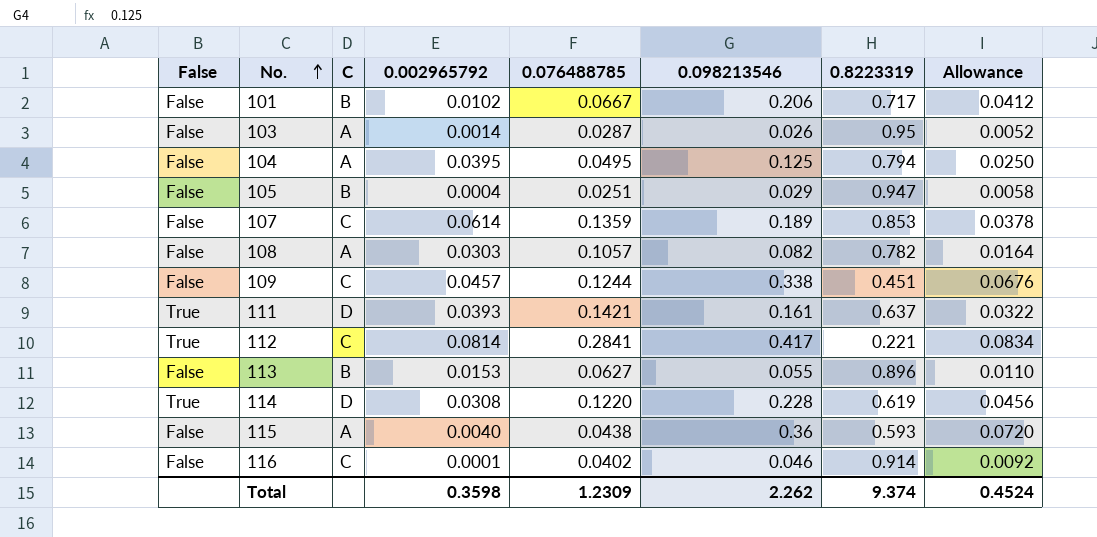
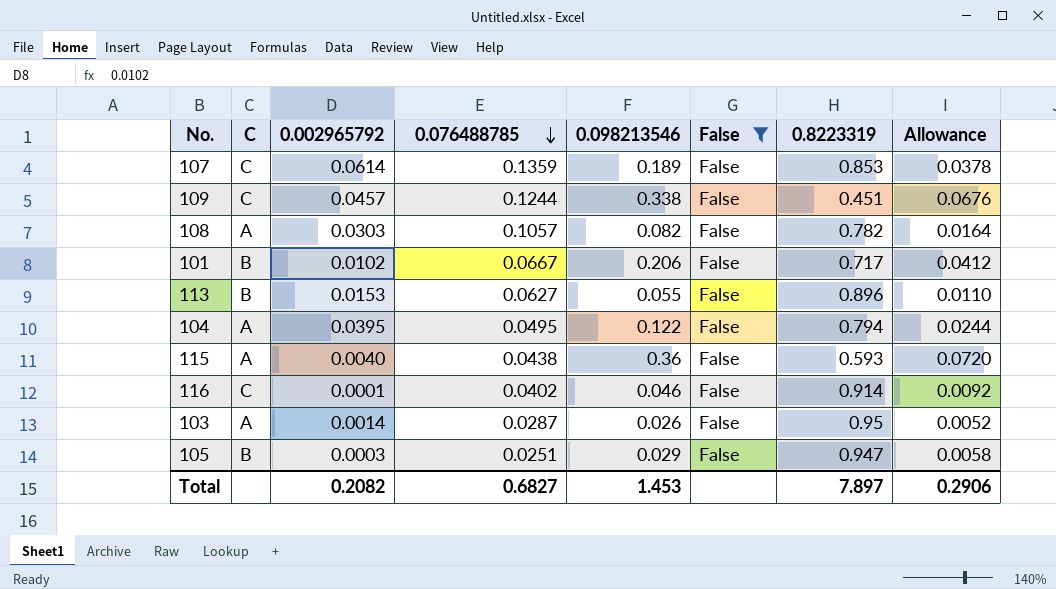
filter: none -> False = False
row order: No. ascending -> 0.076488785 descending
column False | position: 1 -> 6
104 | 0.098213546: 0.125 -> 0.122
104 | Allowance: 0.0250 -> 0.0244
105 | 0.002965792: 0.0004 -> 0.0003
Total | 0.002965792: 0.3598 -> 0.2082
Total | 0.076488785: 1.2309 -> 0.6827
Total | 0.098213546: 2.262 -> 1.453
Total | 0.8223319: 9.374 -> 7.897
Total | Allowance: 0.4524 -> 0.2906

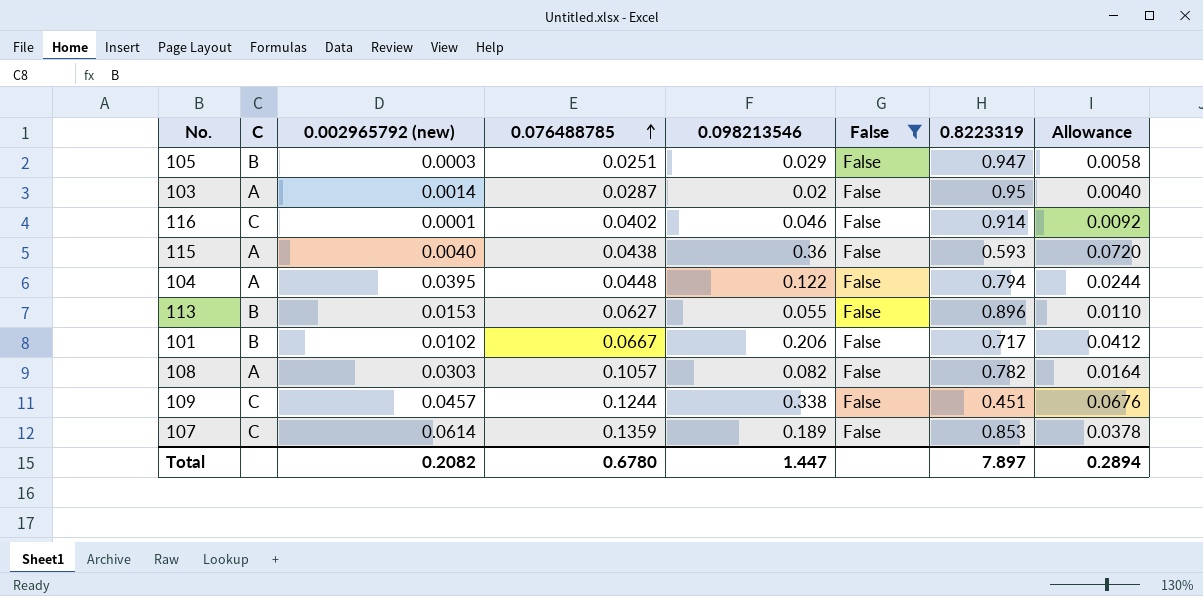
row order: 0.076488785 descending -> 0.076488785 ascending
column name: 0.002965792 -> 0.002965792 (new)
103 | 0.098213546: 0.026 -> 0.02
103 | Allowance: 0.0052 -> 0.0040
104 | 0.076488785: 0.0495 -> 0.0448
Total | 0.076488785: 0.6827 -> 0.6780
Total | 0.098213546: 1.453 -> 1.447
Total | Allowance: 0.2906 -> 0.2894

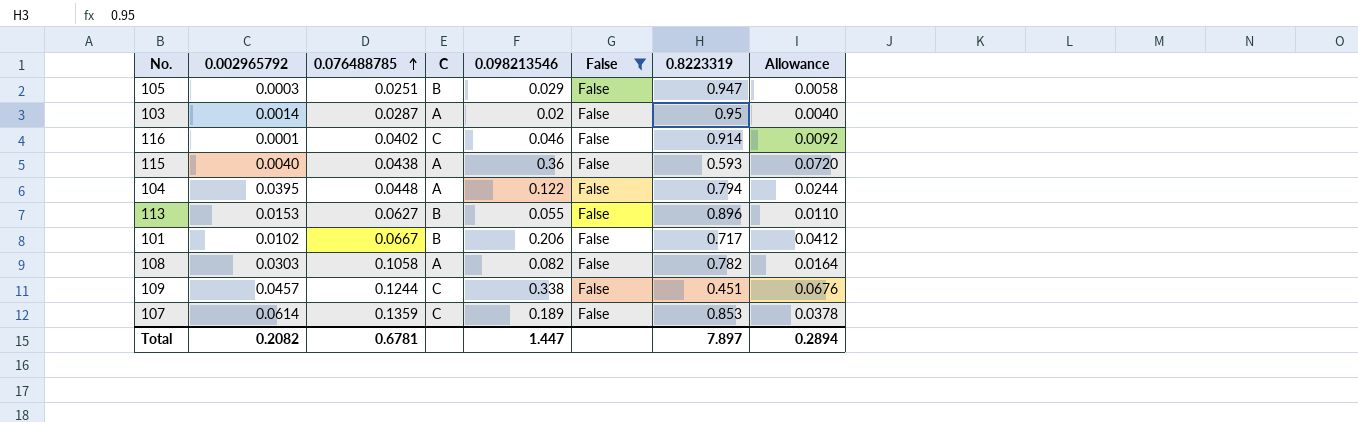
column name: 0.002965792 (new) -> 0.002965792
column C | position: 2 -> 4
108 | 0.076488785: 0.1057 -> 0.1058
Total | 0.076488785: 0.6780 -> 0.6781

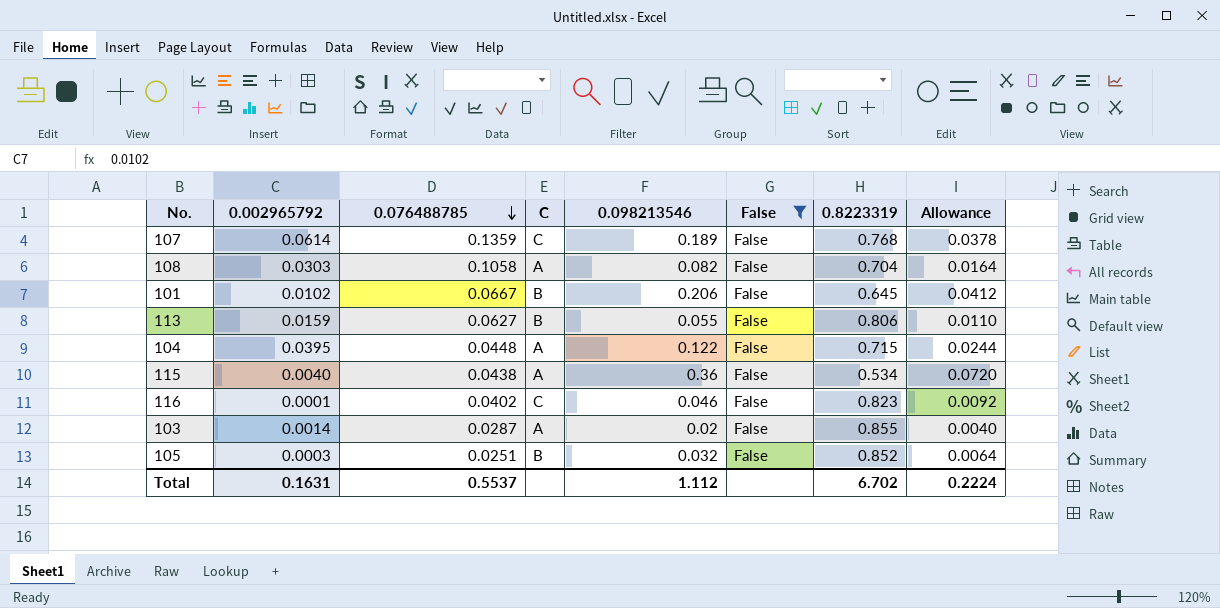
row order: 0.076488785 ascending -> 0.076488785 descending
row 109: 0.0457 | 0.1244 | C | 0.338 | False | 0.451 | 0.0676 -> none
107 | 0.8223319: 0.853 -> 0.768
108 | 0.8223319: 0.782 -> 0.704
101 | 0.8223319: 0.717 -> 0.645
113 | 0.002965792: 0.0153 -> 0.0159
113 | 0.8223319: 0.896 -> 0.806
104 | 0.8223319: 0.794 -> 0.715
115 | 0.8223319: 0.593 -> 0.534
116 | 0.8223319: 0.914 -> 0.823
103 | 0.8223319: 0.95 -> 0.855
105 | 0.098213546: 0.029 -> 0.032
105 | 0.8223319: 0.947 -> 0.852
105 | Allowance: 0.0058 -> 0.0064
Total | 0.002965792: 0.2082 -> 0.1631
Total | 0.076488785: 0.6781 -> 0.5537
Total | 0.098213546: 1.447 -> 1.112
Total | 0.8223319: 7.897 -> 6.702
Total | Allowance: 0.2894 -> 0.2224

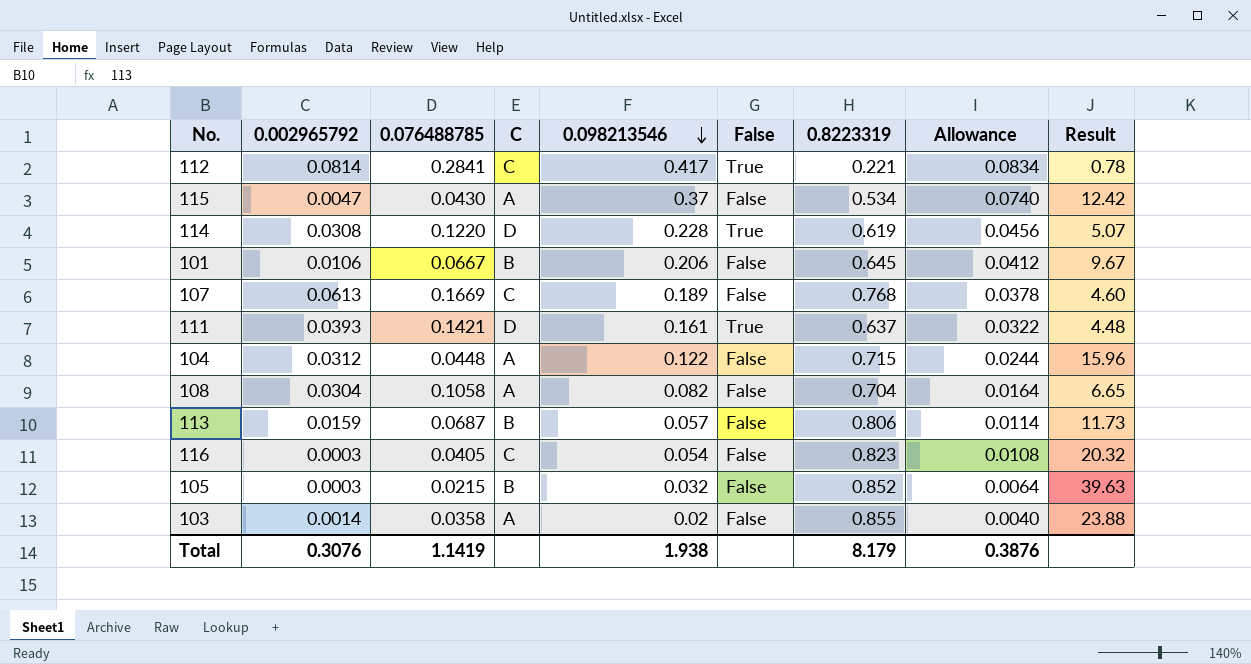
filter: False = False -> none
row order: 0.076488785 descending -> 0.098213546 descending
column Result | formula: none -> [0.8223319] / [0.076488785]
115 | 0.002965792: 0.0040 -> 0.0047
115 | 0.076488785: 0.0438 -> 0.0430
115 | 0.098213546: 0.36 -> 0.37
115 | Allowance: 0.0720 -> 0.0740
101 | 0.002965792: 0.0102 -> 0.0106
107 | 0.002965792: 0.0614 -> 0.0613
107 | 0.076488785: 0.1359 -> 0.1669
104 | 0.002965792: 0.0395 -> 0.0312
108 | 0.002965792: 0.0303 -> 0.0304
113 | 0.076488785: 0.0627 -> 0.0687
113 | 0.098213546: 0.055 -> 0.057
113 | Allowance: 0.0110 -> 0.0114
116 | 0.002965792: 0.0001 -> 0.0003
116 | 0.076488785: 0.0402 -> 0.0405
116 | 0.098213546: 0.046 -> 0.054
116 | Allowance: 0.0092 -> 0.0108
105 | 0.076488785: 0.0251 -> 0.0215
103 | 0.076488785: 0.0287 -> 0.0358
Total | 0.002965792: 0.1631 -> 0.3076
Total | 0.076488785: 0.5537 -> 1.1419
Total | 0.098213546: 1.112 -> 1.938
Total | 0.8223319: 6.702 -> 8.179
Total | Allowance: 0.2224 -> 0.3876

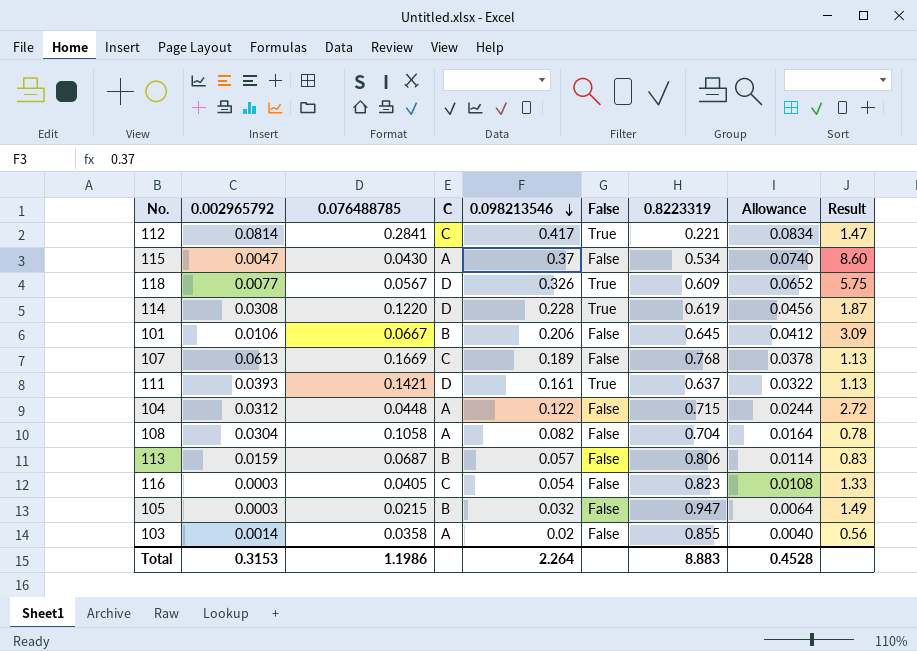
column Result | formula: [0.8223319] / [0.076488785] -> [0.098213546] / [0.076488785]
row 118: none -> 0.0077 | 0.0567 | D | 0.326 | True | 0.609 | 0.0652 | 5.75
105 | 0.8223319: 0.852 -> 0.947
Total | 0.002965792: 0.3076 -> 0.3153
Total | 0.076488785: 1.1419 -> 1.1986
Total | 0.098213546: 1.938 -> 2.264
Total | 0.8223319: 8.179 -> 8.883
Total | Allowance: 0.3876 -> 0.4528

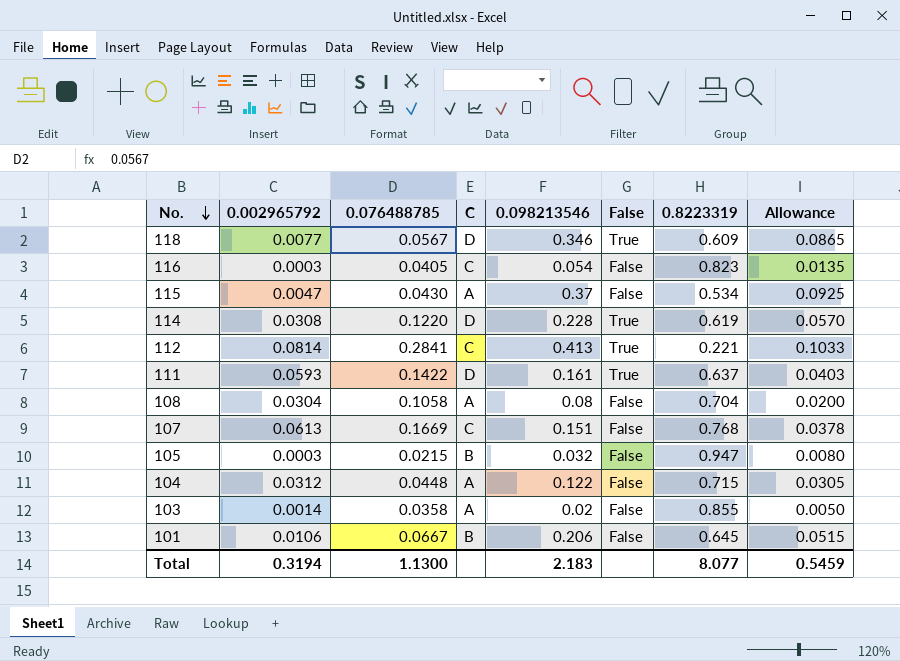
row order: 0.098213546 descending -> No. descending
column Result | formula: [0.098213546] / [0.076488785] -> none
column Allowance | formula: [0.098213546] * 0.2 -> [0.098213546] * 0.25
row 113: 0.0159 | 0.0687 | B | 0.057 | False | 0.806 | 0.0114 | 0.83 -> none
118 | 0.098213546: 0.326 -> 0.346
112 | 0.098213546: 0.417 -> 0.413
111 | 0.002965792: 0.0393 -> 0.0593
111 | 0.076488785: 0.1421 -> 0.1422
108 | 0.098213546: 0.082 -> 0.08
107 | 0.098213546: 0.189 -> 0.151
Total | 0.002965792: 0.3153 -> 0.3194
Total | 0.076488785: 1.1986 -> 1.1300
Total | 0.098213546: 2.264 -> 2.183
Total | 0.8223319: 8.883 -> 8.077
Total | Allowance: 0.4528 -> 0.5459

